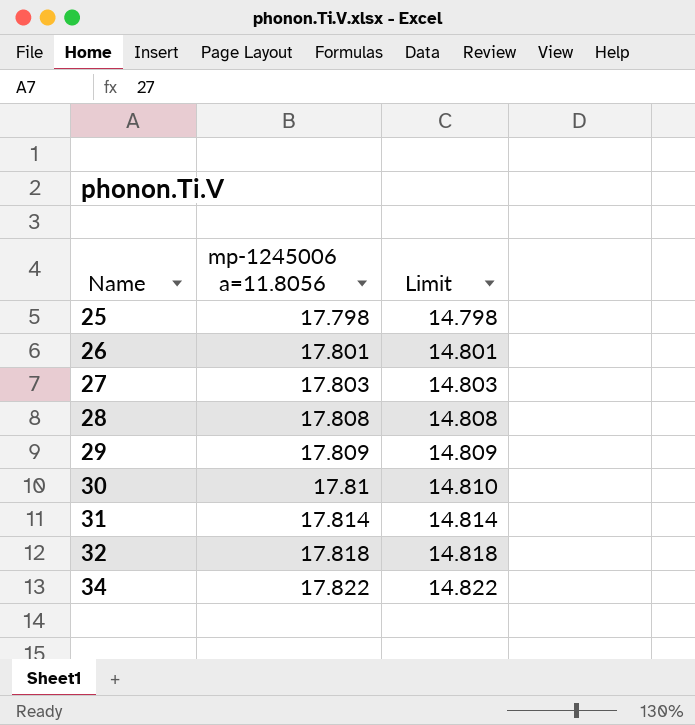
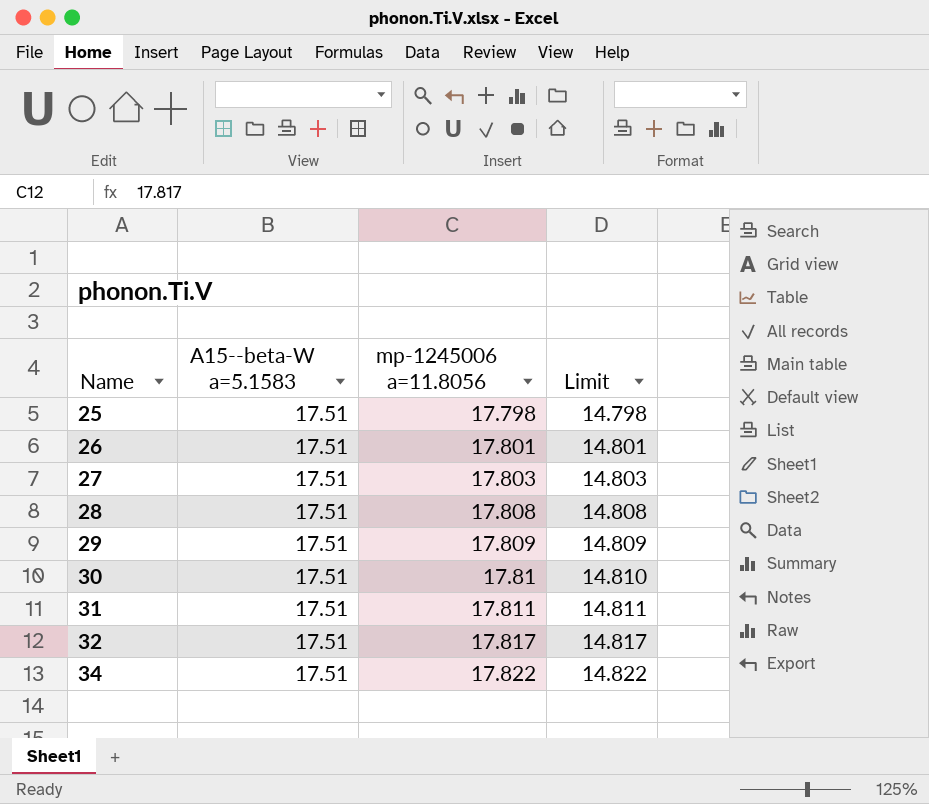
column A15--beta-W a=5.1583 | position: none -> 2
31 | mp-1245006 a=11.8056: 17.814 -> 17.811
31 | Limit: 14.814 -> 14.811
32 | mp-1245006 a=11.8056: 17.818 -> 17.817
32 | Limit: 14.818 -> 14.817

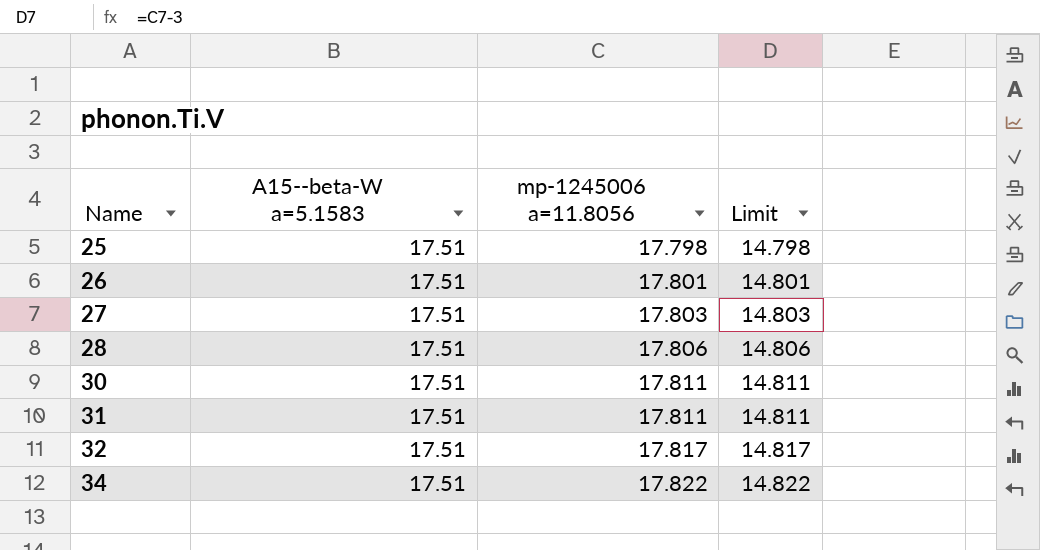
row 29: 17.51 | 17.809 | 14.809 -> none
28 | mp-1245006 a=11.8056: 17.808 -> 17.806
28 | Limit: 14.808 -> 14.806
30 | mp-1245006 a=11.8056: 17.81 -> 17.811
30 | Limit: 14.810 -> 14.811

